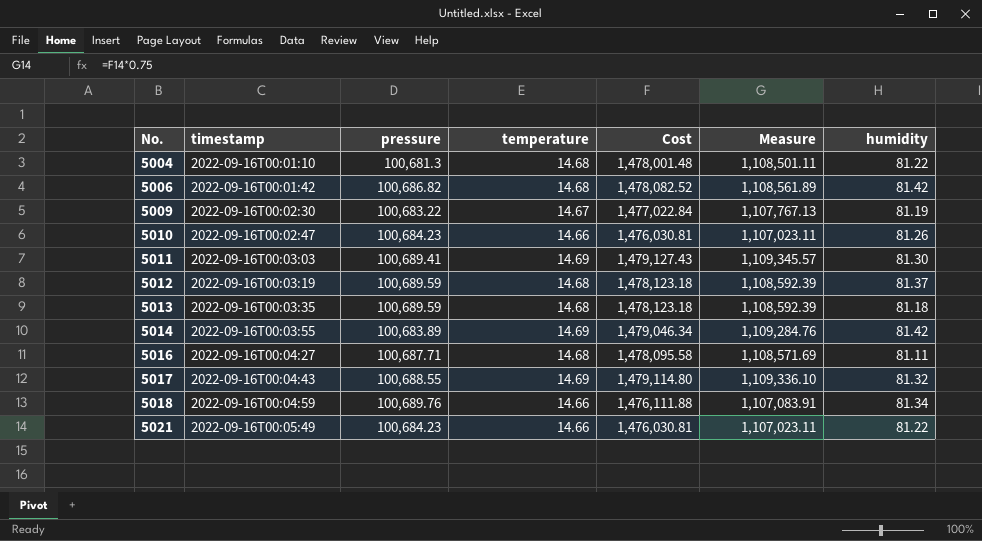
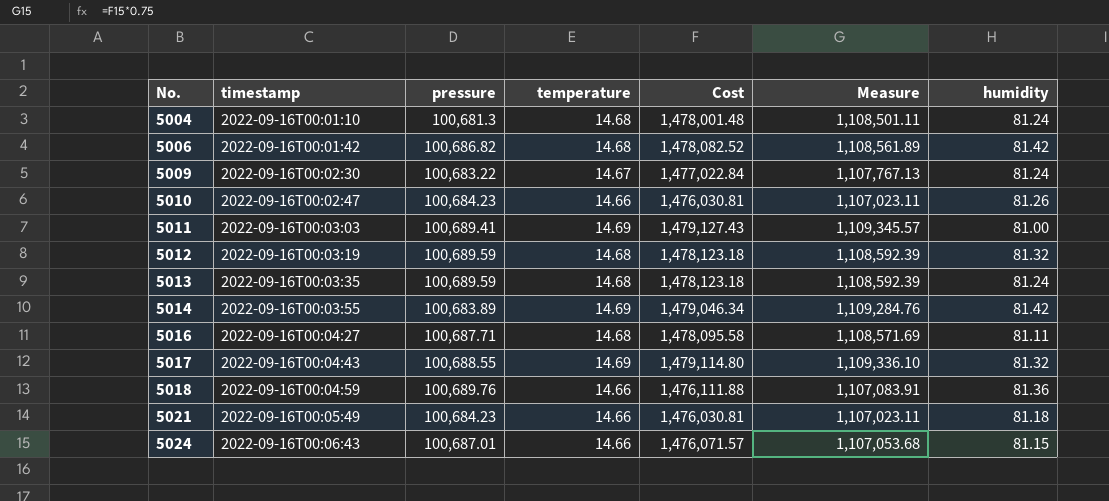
5004 | humidity: 81.22 -> 81.24
5009 | humidity: 81.19 -> 81.24
5011 | humidity: 81.30 -> 81.00
5012 | humidity: 81.37 -> 81.32
5013 | humidity: 81.18 -> 81.24
5018 | humidity: 81.34 -> 81.36
5021 | humidity: 81.22 -> 81.18
row 5024: none -> 2022-09-16T00:06:43 | 100,687.01 | 14.66 | 1,476,071.57 | 1,107,053.68 | 81.15

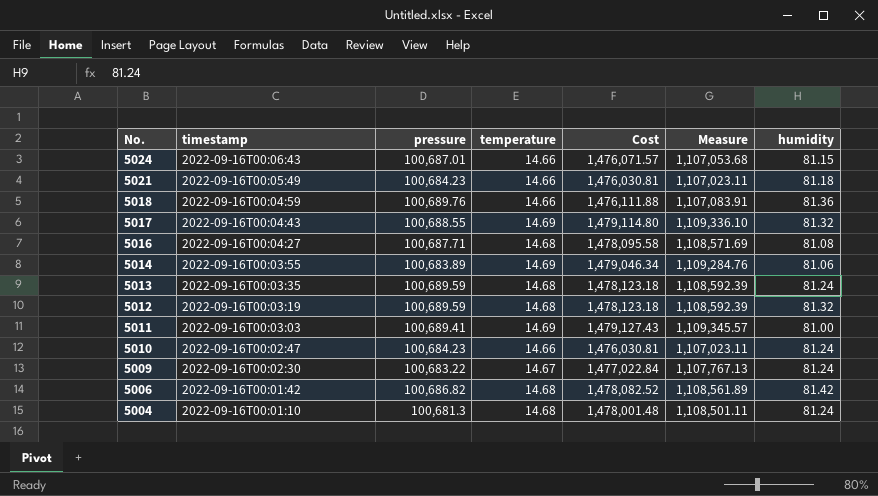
row order: No. ascending -> No. descending
5016 | humidity: 81.11 -> 81.08
5014 | humidity: 81.42 -> 81.06
5010 | humidity: 81.26 -> 81.24

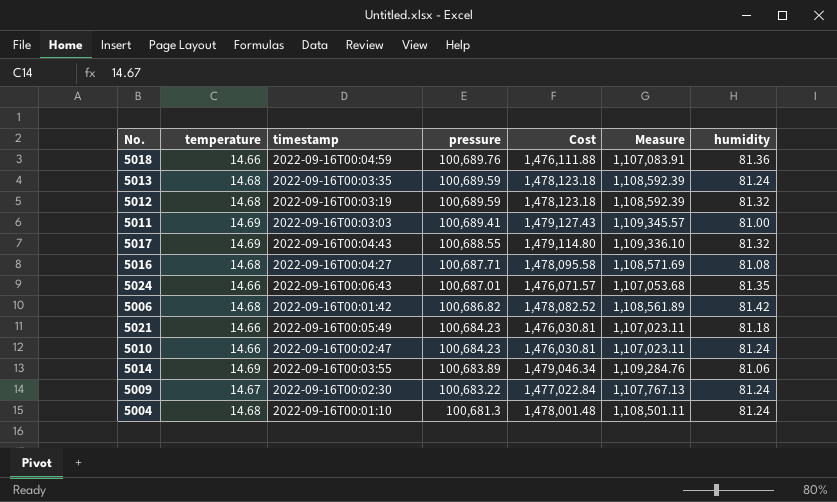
row order: No. descending -> pressure descending
column temperature | position: 4 -> 2
5024 | humidity: 81.15 -> 81.35

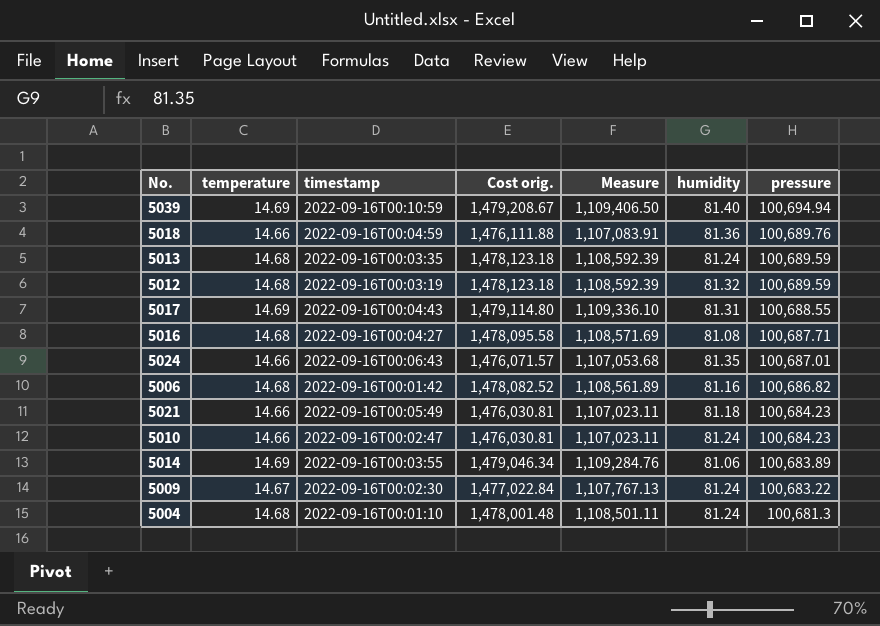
column name: Cost -> Cost orig.
column pressure | position: 4 -> 7
row 5011: 14.69 | 2022-09-16T00:03:03 | 100,689.41 | 1,479,127.43 | 1,109,345.57 | 81.00 -> none
row 5039: none -> 14.69 | 2022-09-16T00:10:59 | 1,479,208.67 | 1,109,406.50 | 81.40 | 100,694.94
5017 | humidity: 81.32 -> 81.31
5006 | humidity: 81.42 -> 81.16

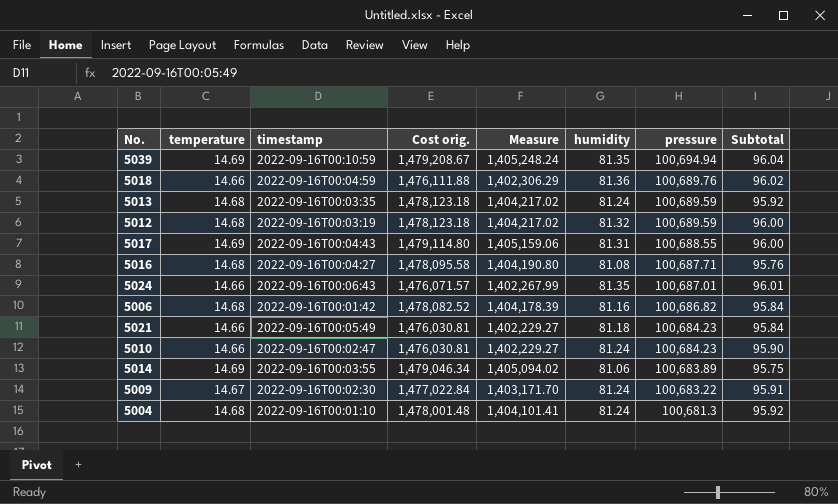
column Measure | formula: [Cost orig.] * 0.75 -> [Cost orig.] * 0.95
column Subtotal | formula: none -> [temperature] + [humidity]
5039 | humidity: 81.40 -> 81.35

